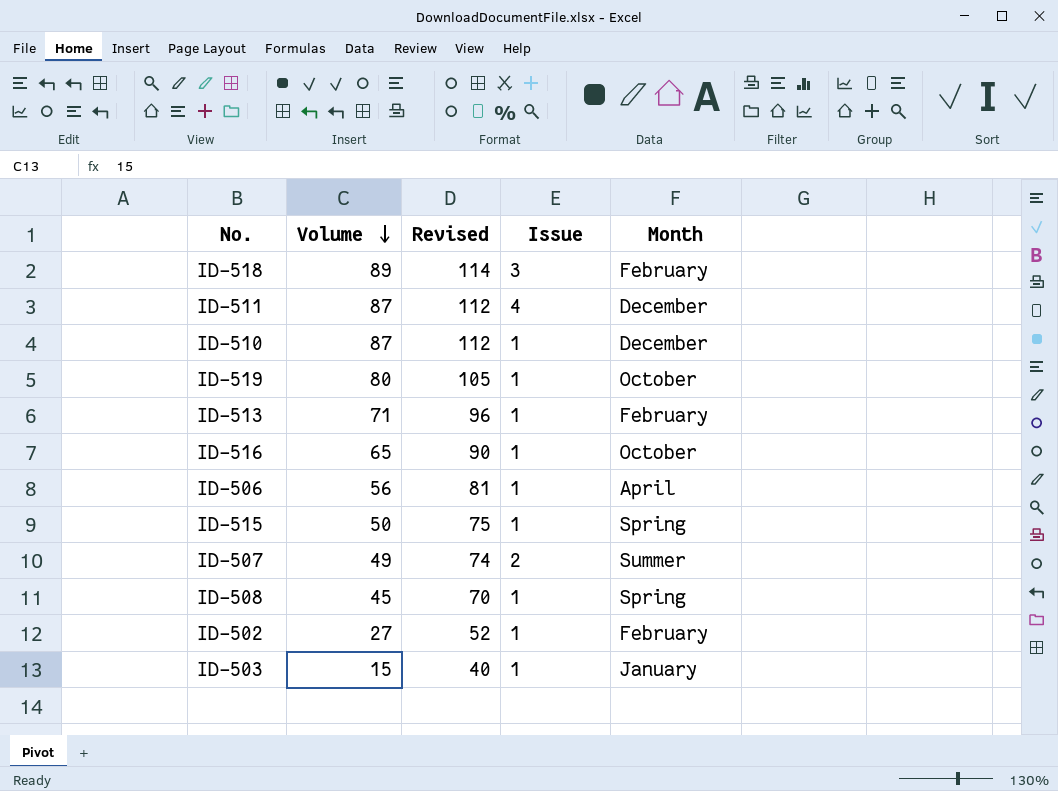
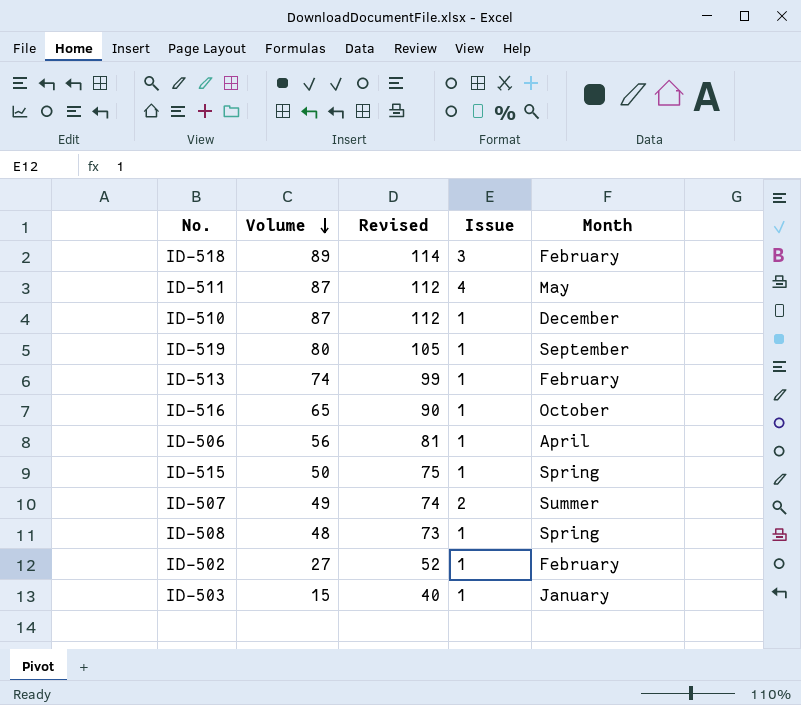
ID-511 | Month: December -> May
ID-519 | Month: October -> September
ID-513 | Volume: 71 -> 74
ID-513 | Revised: 96 -> 99
ID-508 | Volume: 45 -> 48
ID-508 | Revised: 70 -> 73

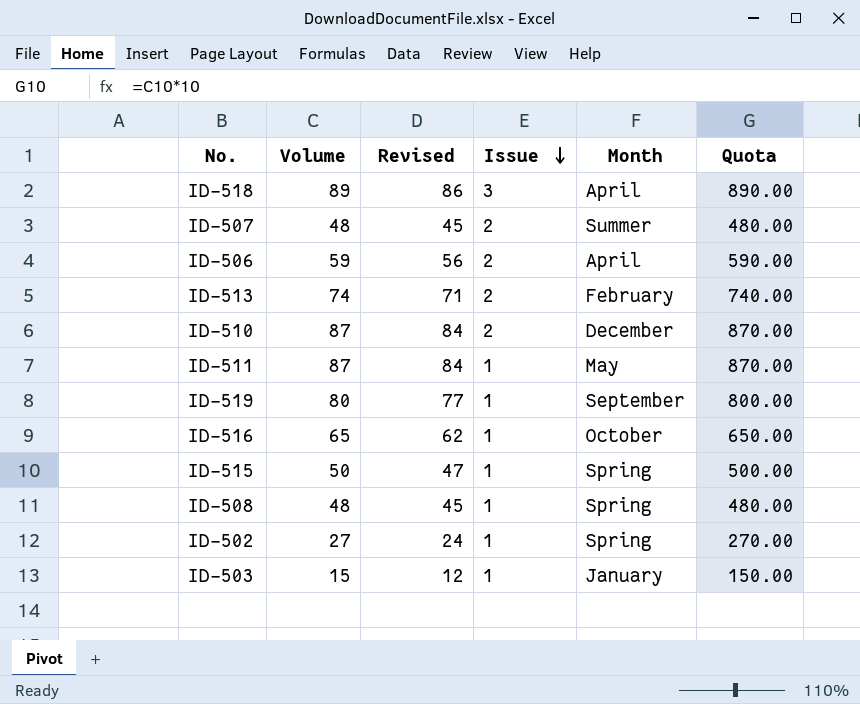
row order: Volume descending -> Issue descending
column Revised | formula: [Volume] + 25 -> [Volume] - 3
column Quota | formula: none -> [Volume] * 10
ID-518 | Month: February -> April
ID-507 | Volume: 49 -> 48
ID-506 | Volume: 56 -> 59
ID-506 | Issue: 1 -> 2
ID-513 | Issue: 1 -> 2
ID-510 | Issue: 1 -> 2
ID-511 | Issue: 4 -> 1
ID-502 | Month: February -> Spring

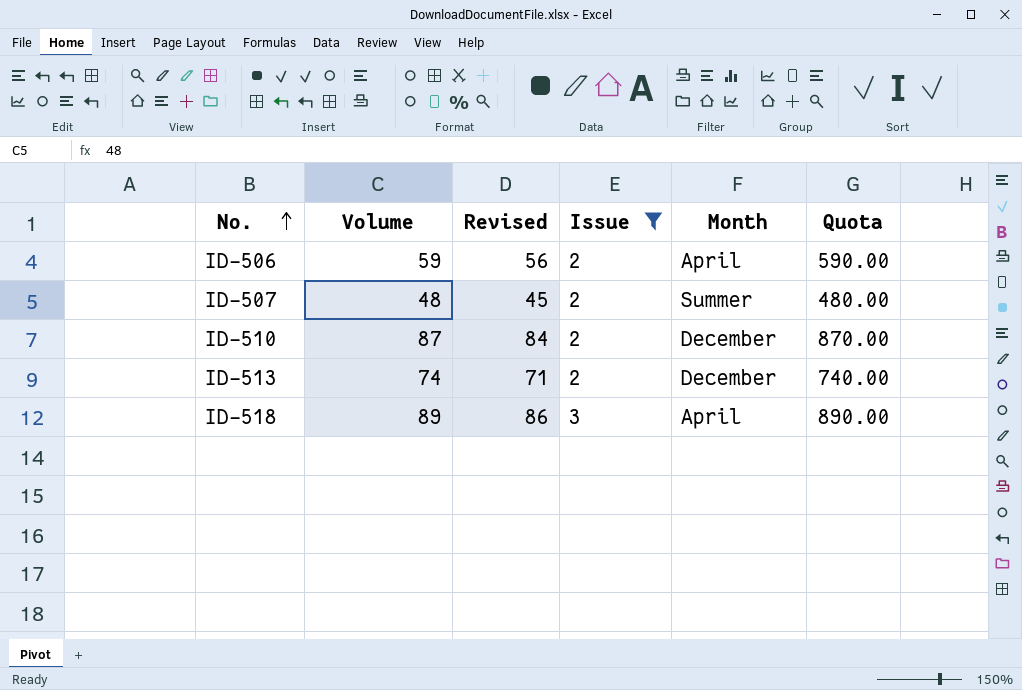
filter: none -> Issue != 1
row order: Issue descending -> No. ascending
ID-513 | Month: February -> December

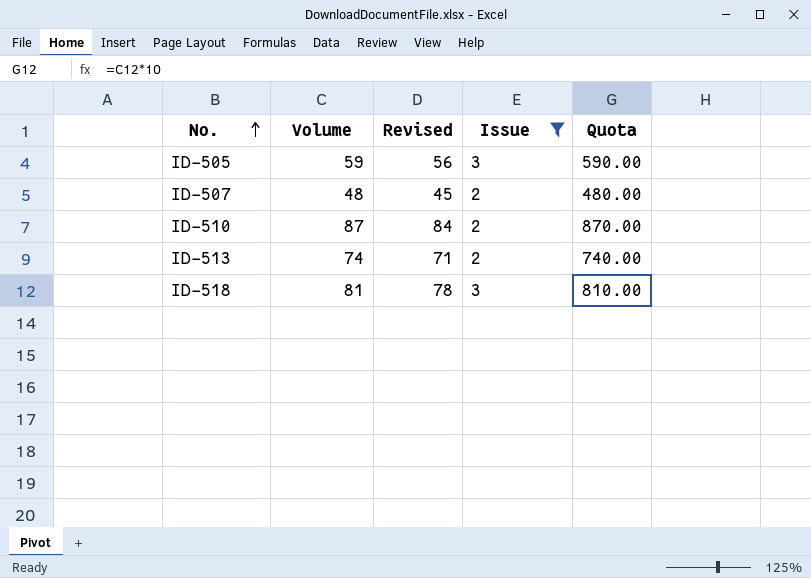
column Month | position: 5 -> none
row ID-506: 59 | 56 | 2 | April | 590.00 -> none
row ID-505: none -> 59 | 56 | 3 | 590.00
ID-518 | Volume: 89 -> 81
ID-518 | Revised: 86 -> 78
ID-518 | Quota: 890.00 -> 810.00

